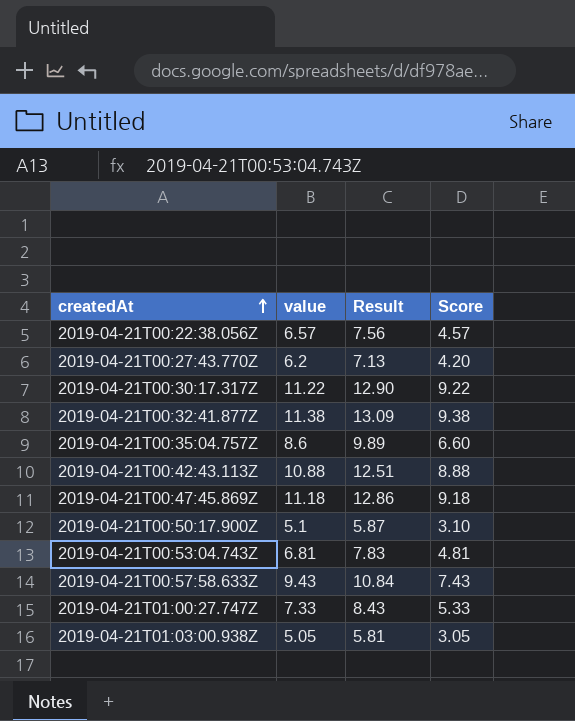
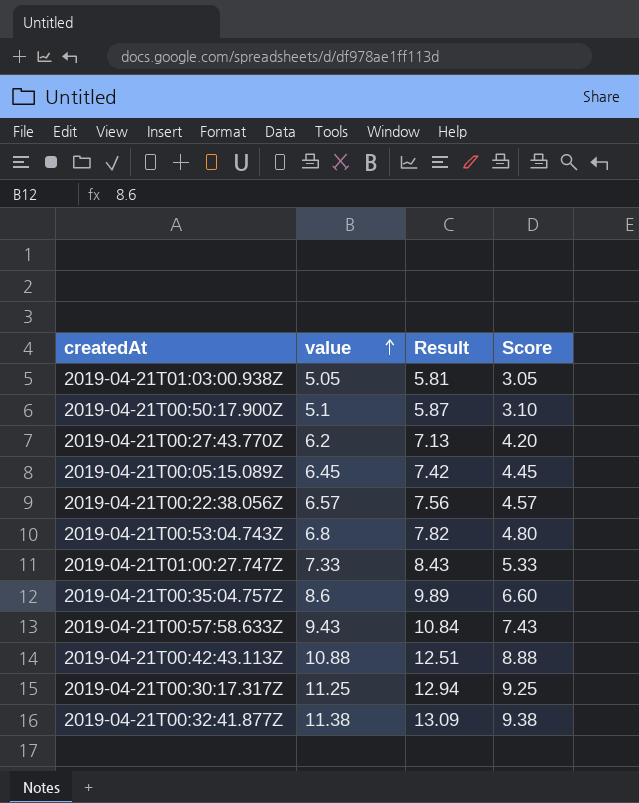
row order: createdAt ascending -> value ascending
row 2019-04-21T00:47:45.869Z: 11.18 | 12.86 | 9.18 -> none
row 2019-04-21T00:05:15.089Z: none -> 6.45 | 7.42 | 4.45
2019-04-21T00:53:04.743Z | value: 6.81 -> 6.8
2019-04-21T00:53:04.743Z | Result: 7.83 -> 7.82
2019-04-21T00:53:04.743Z | Score: 4.81 -> 4.80
2019-04-21T00:30:17.317Z | value: 11.22 -> 11.25
2019-04-21T00:30:17.317Z | Result: 12.90 -> 12.94
2019-04-21T00:30:17.317Z | Score: 9.22 -> 9.25

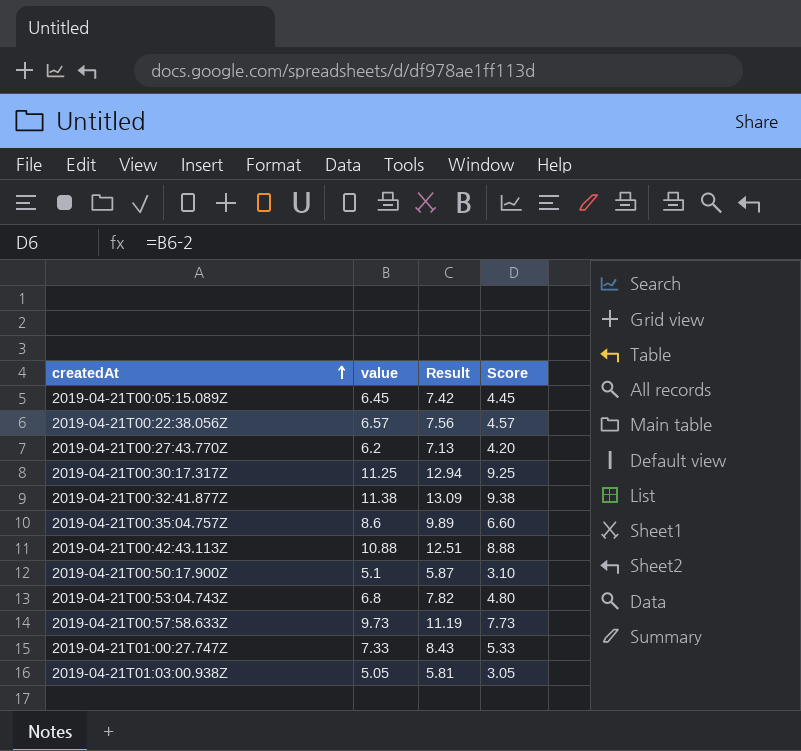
row order: value ascending -> createdAt ascending
2019-04-21T00:57:58.633Z | value: 9.43 -> 9.73
2019-04-21T00:57:58.633Z | Result: 10.84 -> 11.19
2019-04-21T00:57:58.633Z | Score: 7.43 -> 7.73

